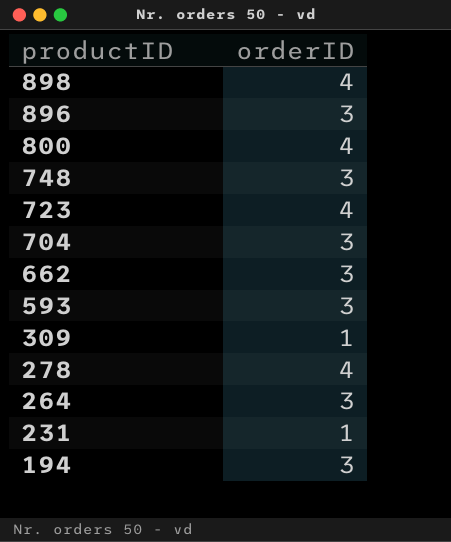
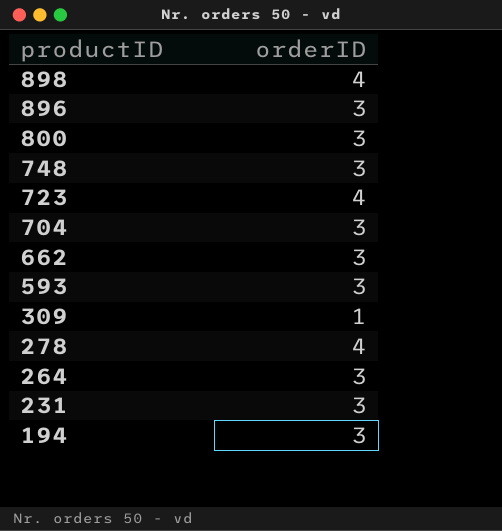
800 | orderID: 4 -> 3
231 | orderID: 1 -> 3

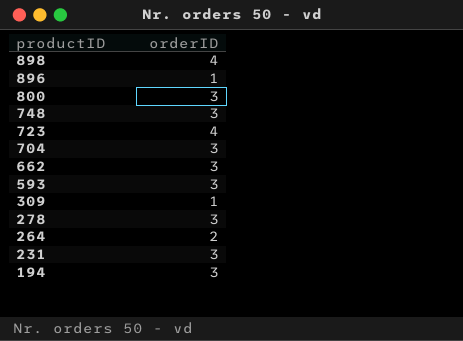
896 | orderID: 3 -> 1
278 | orderID: 4 -> 3
264 | orderID: 3 -> 2

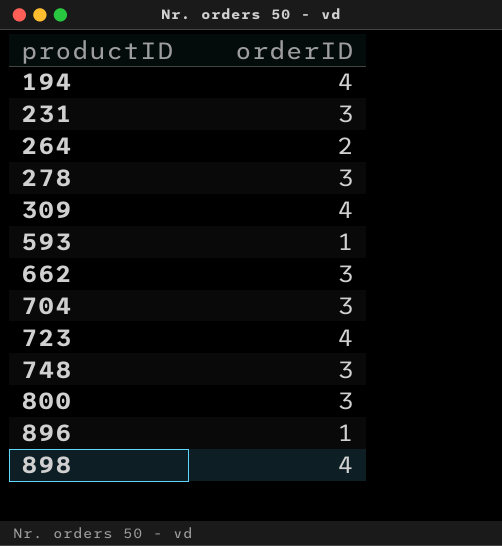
row order: productID descending -> productID ascending
194 | orderID: 3 -> 4
309 | orderID: 1 -> 4
593 | orderID: 3 -> 1

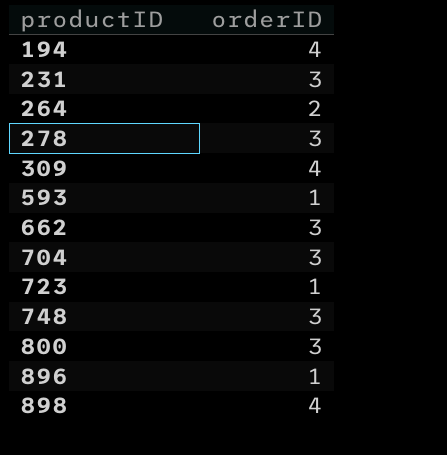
723 | orderID: 4 -> 1

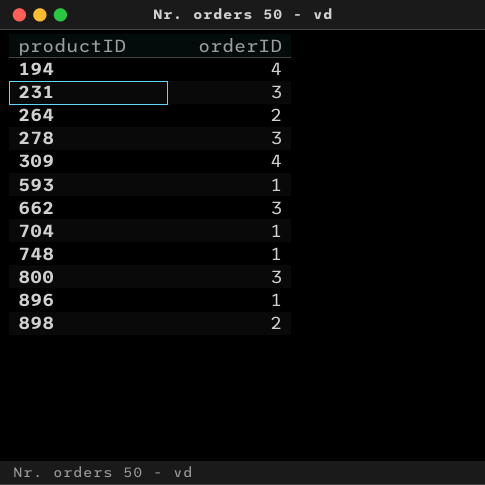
row 723: 1 -> none
704 | orderID: 3 -> 1
748 | orderID: 3 -> 1
898 | orderID: 4 -> 2

